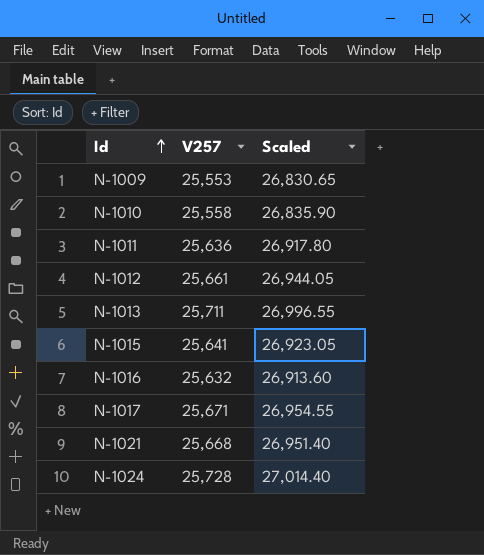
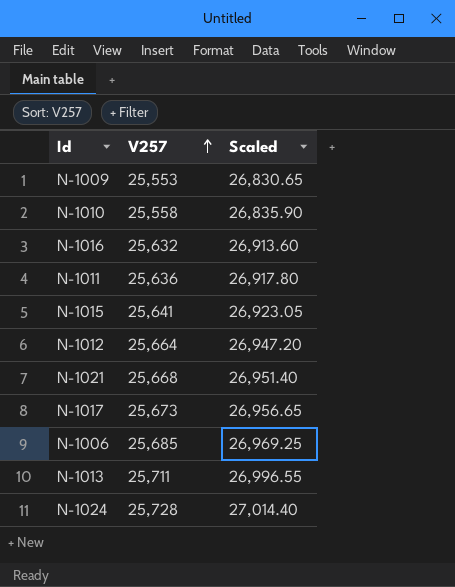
row order: Id ascending -> V257 ascending
N-1012 | V257: 25,661 -> 25,664
N-1012 | Scaled: 26,944.05 -> 26,947.20
N-1017 | V257: 25,671 -> 25,673
N-1017 | Scaled: 26,954.55 -> 26,956.65
row N-1006: none -> 25,685 | 26,969.25

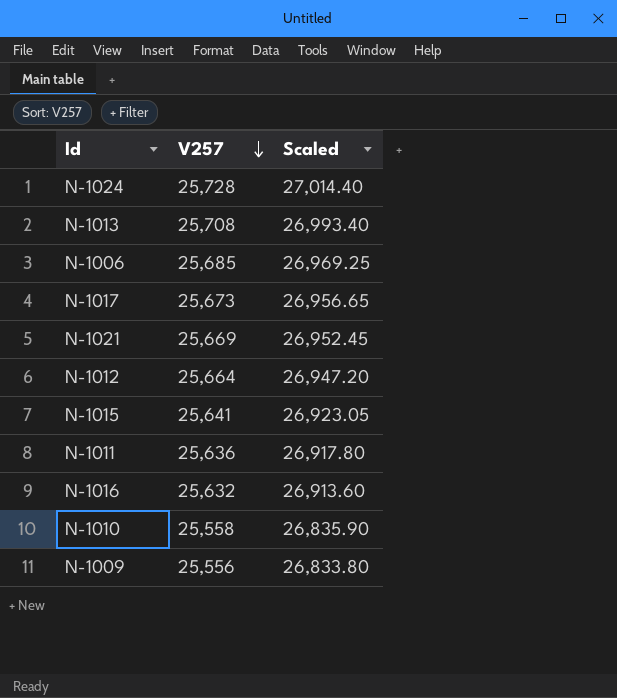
row order: V257 ascending -> V257 descending
N-1013 | V257: 25,711 -> 25,708
N-1013 | Scaled: 26,996.55 -> 26,993.40
N-1021 | V257: 25,668 -> 25,669
N-1021 | Scaled: 26,951.40 -> 26,952.45
N-1009 | V257: 25,553 -> 25,556
N-1009 | Scaled: 26,830.65 -> 26,833.80

